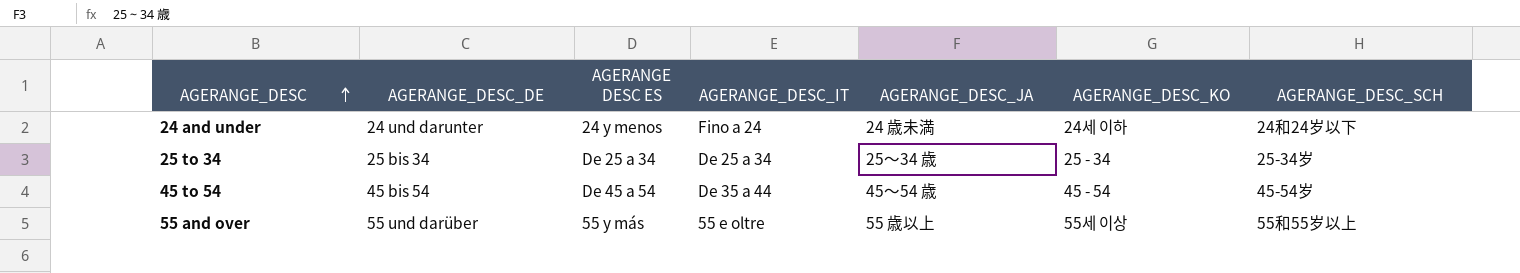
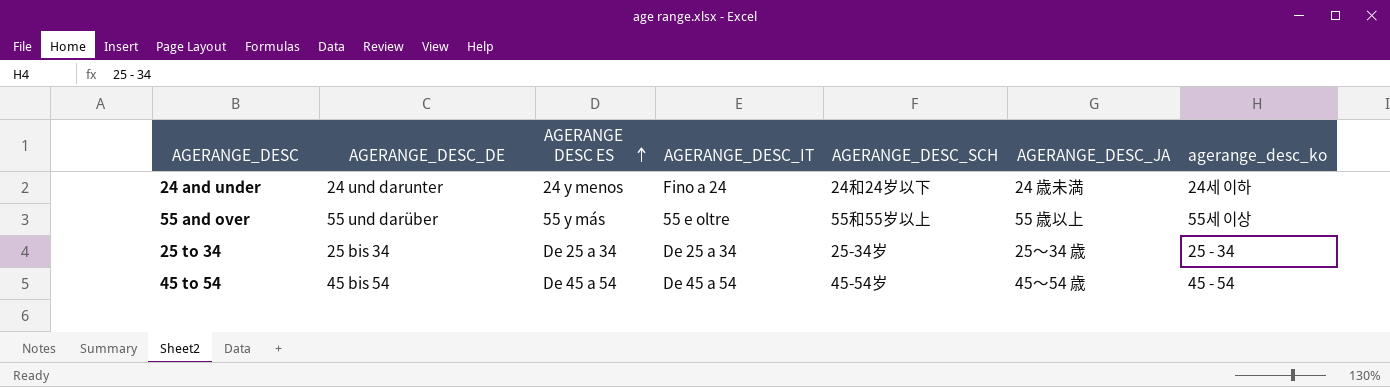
row order: AGERANGE_DESC ascending -> AGERANGE DESC ES ascending
column AGERANGE_DESC_SCH | position: 7 -> 5
column name: AGERANGE_DESC_KO -> agerange_desc_ko
45 to 54 | AGERANGE_DESC_IT: De 35 a 44 -> De 45 a 54

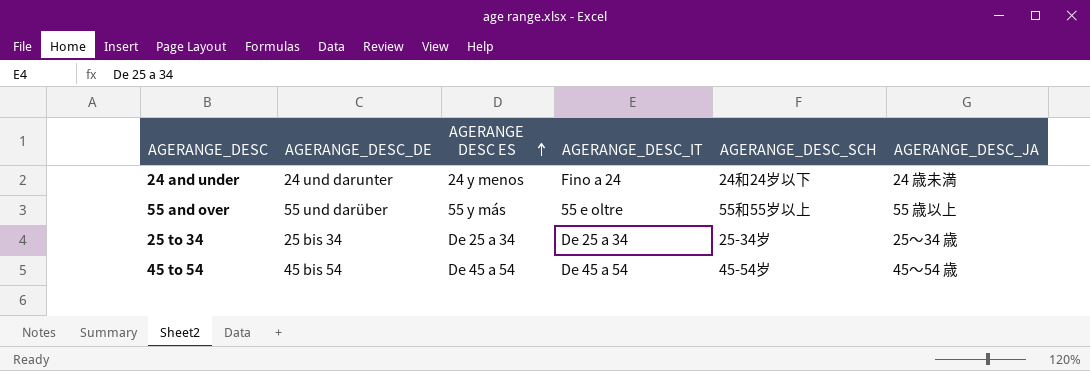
column agerange_desc_ko | position: 7 -> none

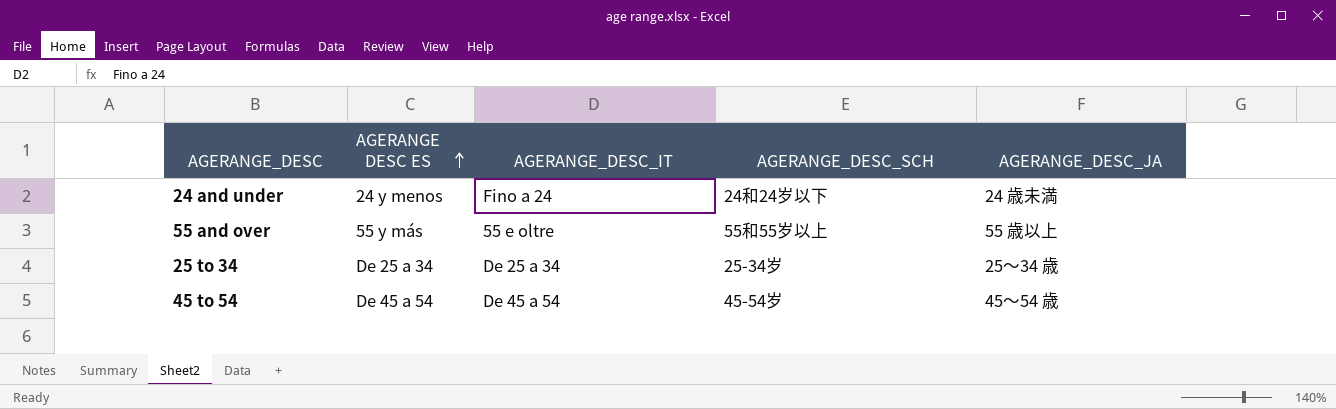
column AGERANGE_DESC_DE | position: 2 -> none

